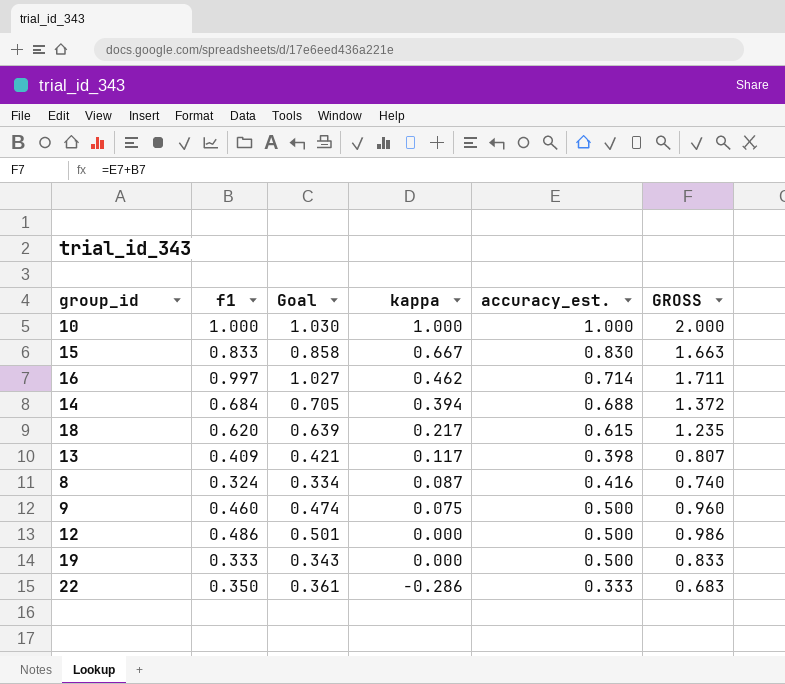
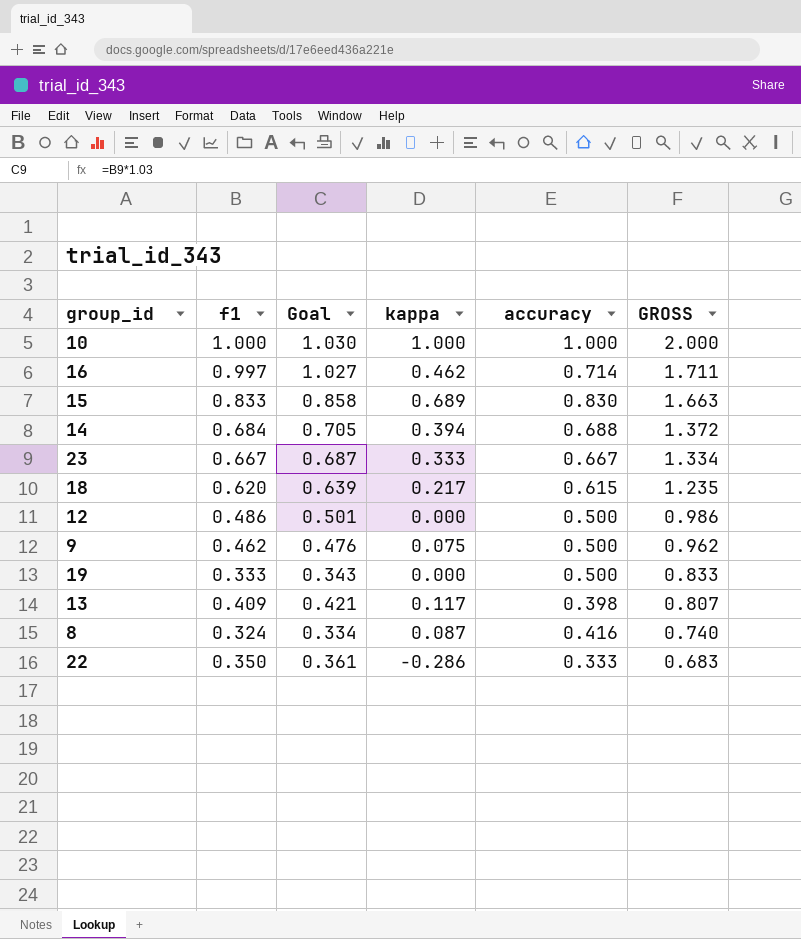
row order: kappa descending -> GROSS descending
column name: accuracy_est. -> accuracy
15 | kappa: 0.667 -> 0.689
row 23: none -> 0.667 | 0.687 | 0.333 | 0.667 | 1.334
9 | f1: 0.460 -> 0.462
9 | Goal: 0.474 -> 0.476
9 | GROSS: 0.960 -> 0.962

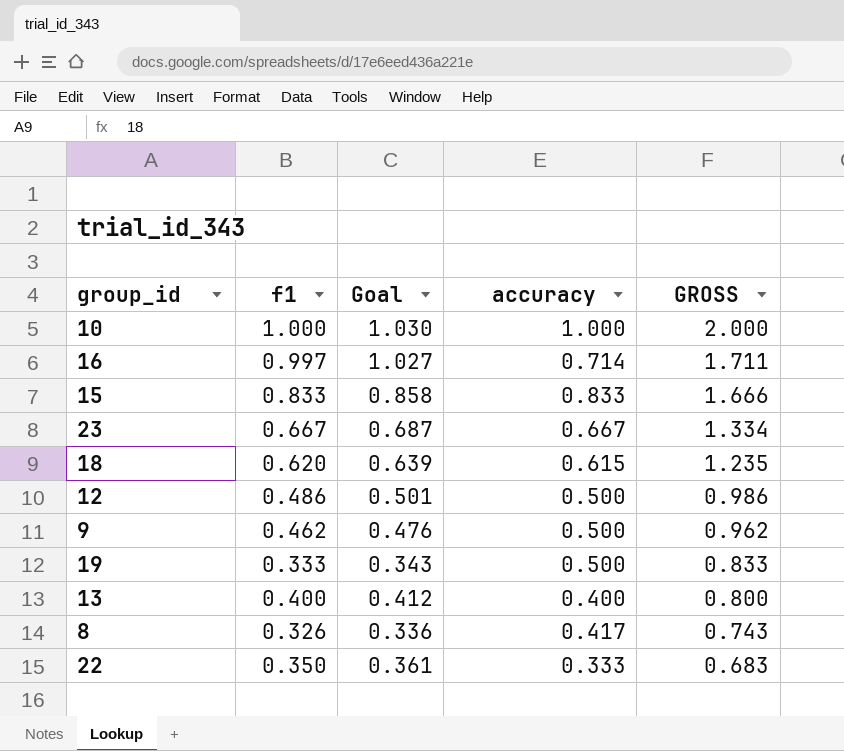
column kappa | position: 4 -> none
row 14: 0.684 | 0.705 | 0.394 | 0.688 | 1.372 -> none
15 | accuracy: 0.830 -> 0.833
15 | GROSS: 1.663 -> 1.666
13 | f1: 0.409 -> 0.400
13 | Goal: 0.421 -> 0.412
13 | accuracy: 0.398 -> 0.400
13 | GROSS: 0.807 -> 0.800
8 | f1: 0.324 -> 0.326
8 | Goal: 0.334 -> 0.336
8 | accuracy: 0.416 -> 0.417
8 | GROSS: 0.740 -> 0.743

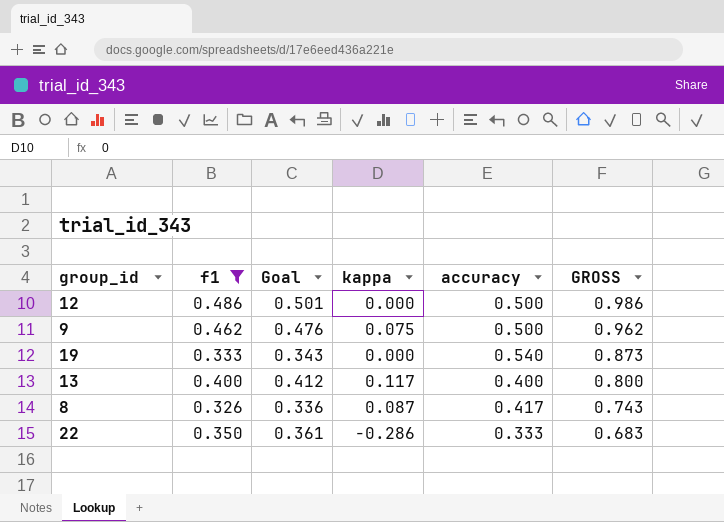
filter: none -> f1 <= 0.486
column kappa | position: none -> 4
19 | accuracy: 0.500 -> 0.540
19 | GROSS: 0.833 -> 0.873

